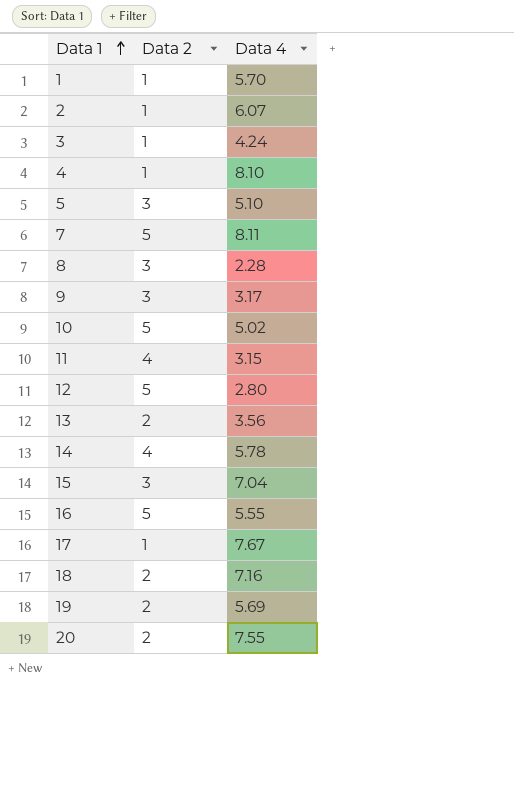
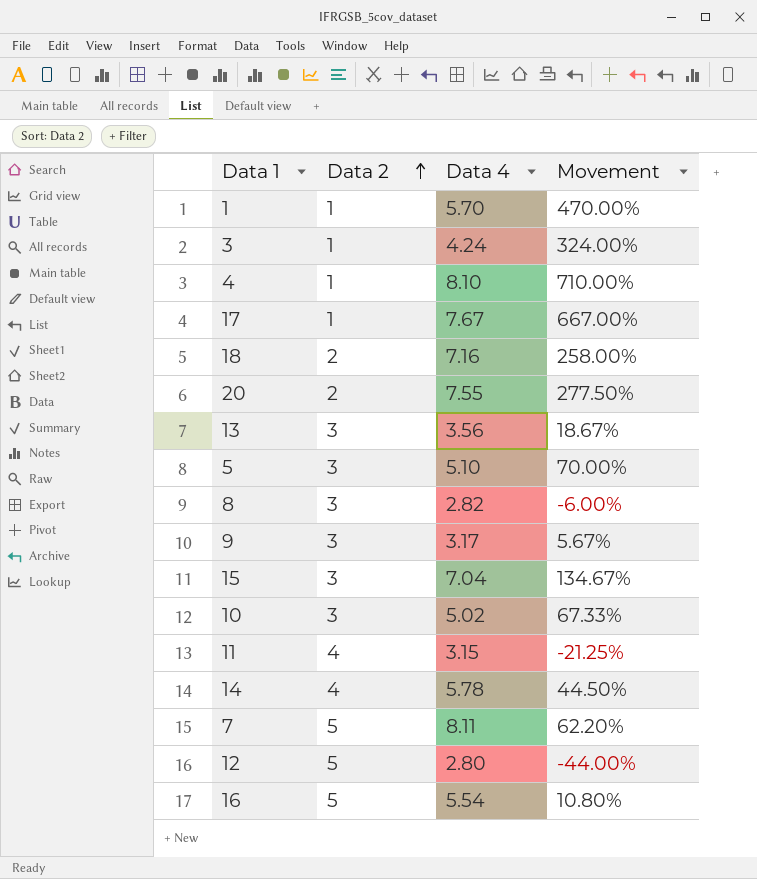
row order: Data 1 ascending -> Data 2 ascending
column Movement | formula: none -> ([Data 4] - [Data 2]) / [Data 2]
row 2: 1 | 6.07 -> none
row 19: 2 | 5.69 -> none
13 | Data 2: 2 -> 3
8 | Data 4: 2.28 -> 2.82
10 | Data 2: 5 -> 3
16 | Data 4: 5.55 -> 5.54

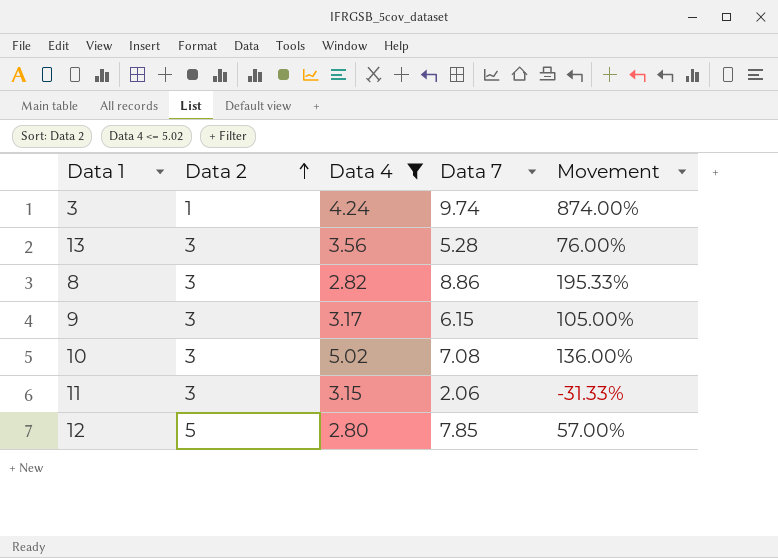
filter: none -> Data 4 <= 5.02
column Data 7 | position: none -> 4
column Movement | formula: ([Data 4] - [Data 2]) / [Data 2] -> ([Data 7] - [Data 2]) / [Data 2]
11 | Data 2: 4 -> 3

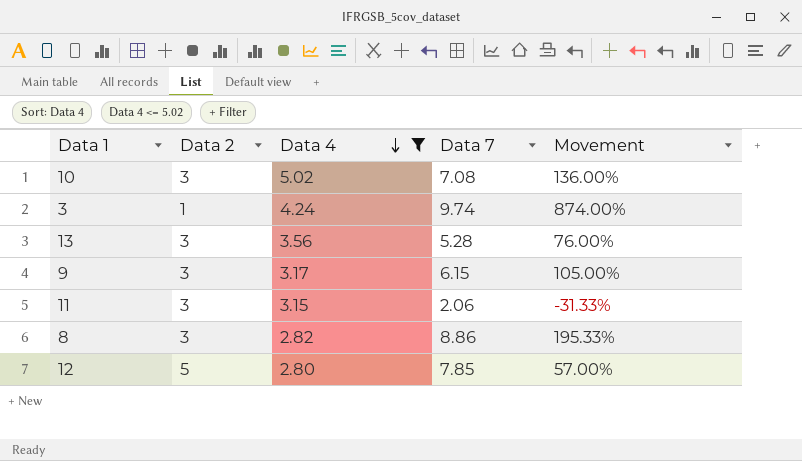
row order: Data 2 ascending -> Data 4 descending

